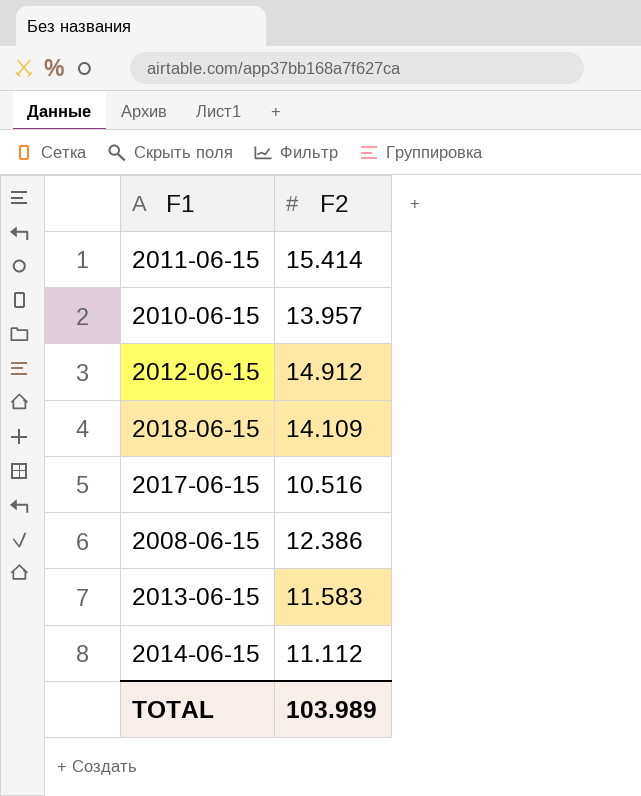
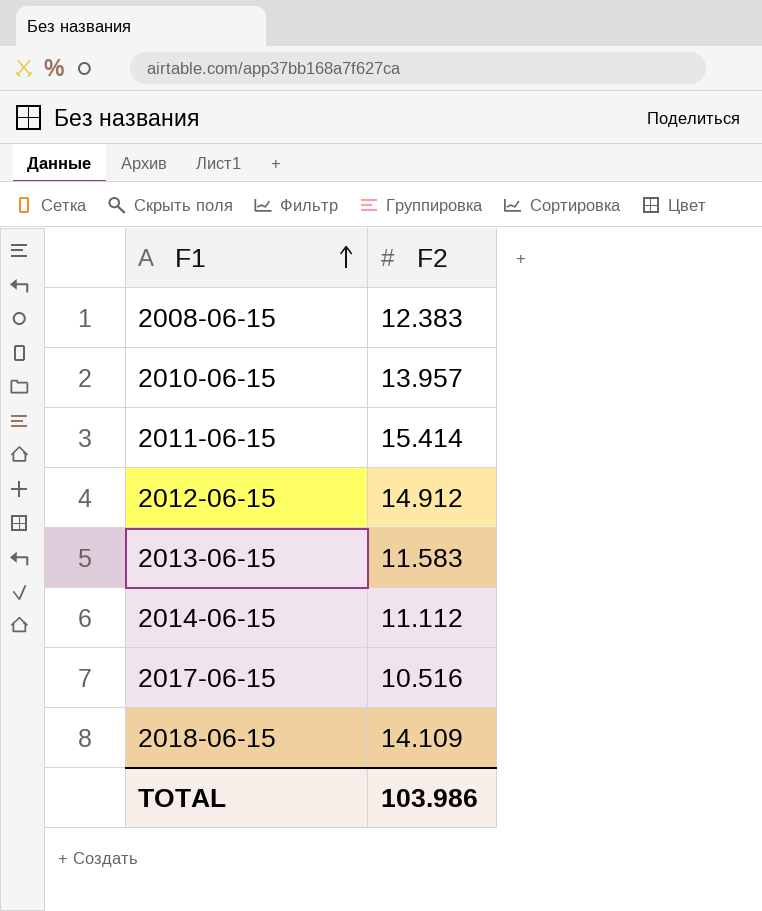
row order: none -> F1 ascending
2008-06-15 | F2: 12.386 -> 12.383
TOTAL | F2: 103.989 -> 103.986

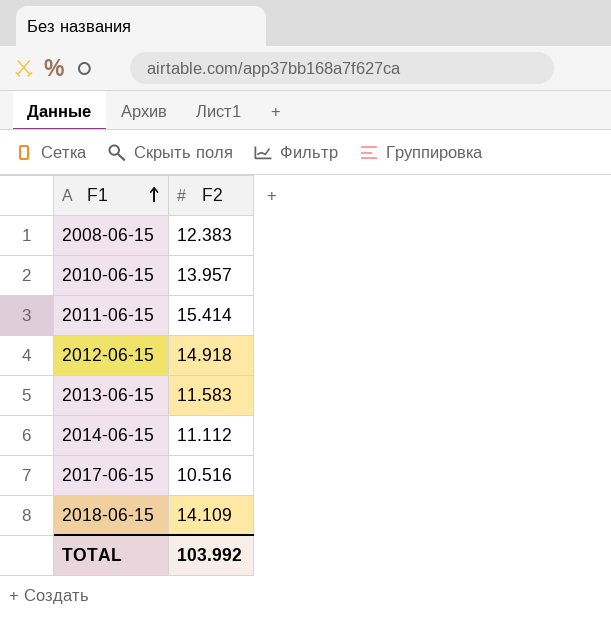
2012-06-15 | F2: 14.912 -> 14.918
TOTAL | F2: 103.986 -> 103.992

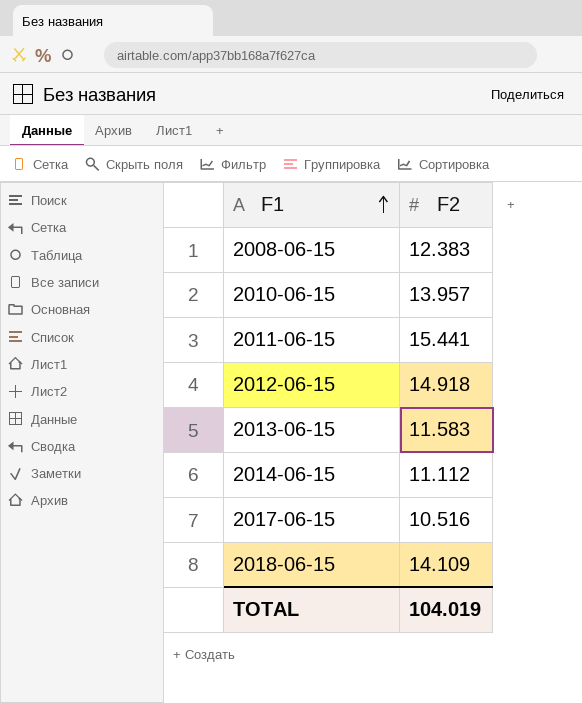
2011-06-15 | F2: 15.414 -> 15.441
TOTAL | F2: 103.992 -> 104.019

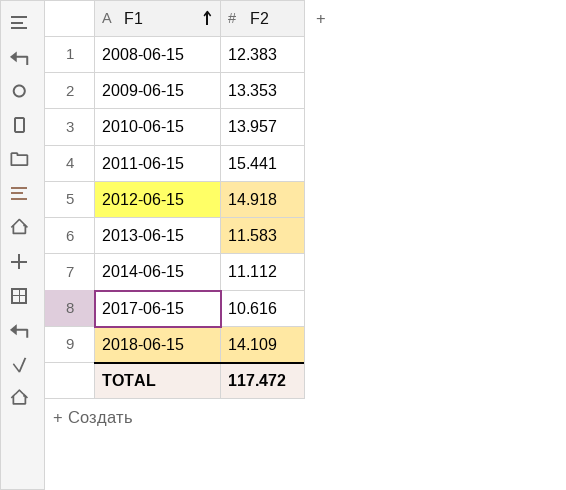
row 2009-06-15: none -> 13.353
2017-06-15 | F2: 10.516 -> 10.616
TOTAL | F2: 104.019 -> 117.472

